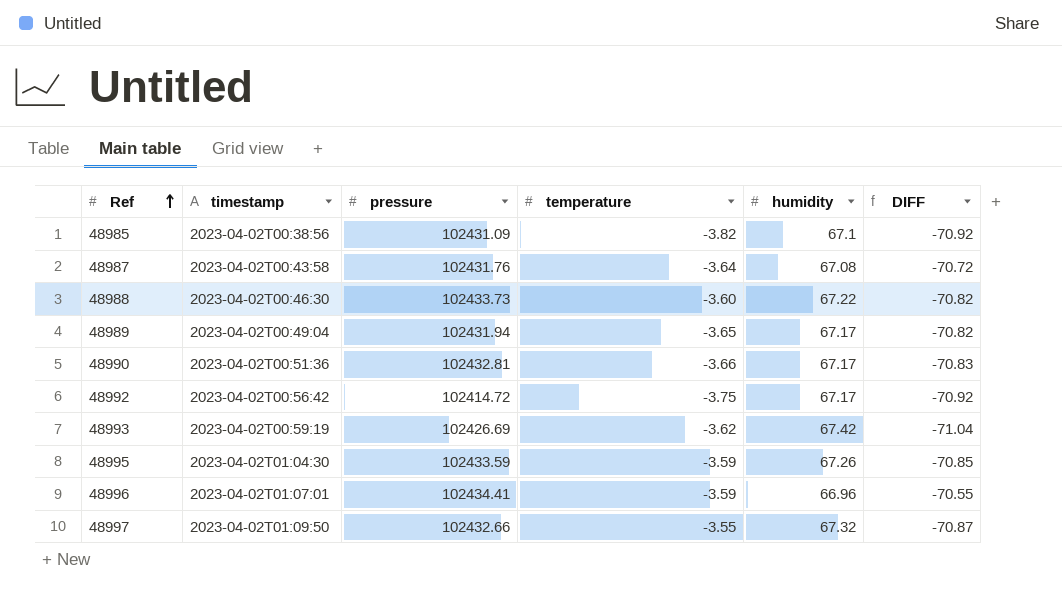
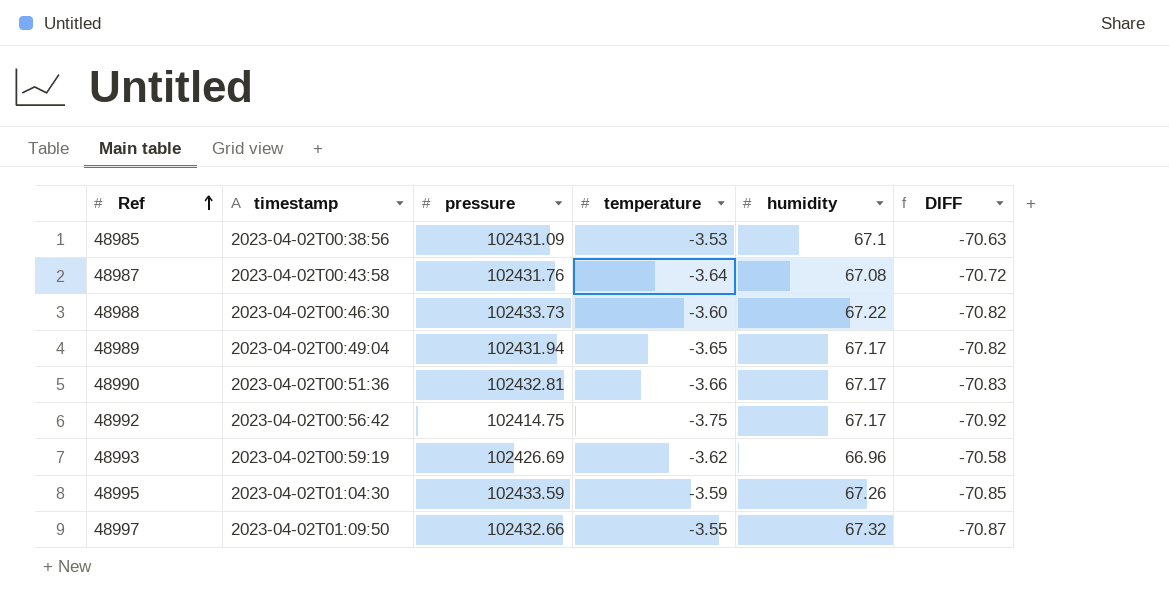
row 48996: 2023-04-02T01:07:01 | 102434.41 | -3.59 | 66.96 | -70.55 -> none
48985 | temperature: -3.82 -> -3.53
48985 | DIFF: -70.92 -> -70.63
48992 | pressure: 102414.72 -> 102414.75
48993 | humidity: 67.42 -> 66.96
48993 | DIFF: -71.04 -> -70.58

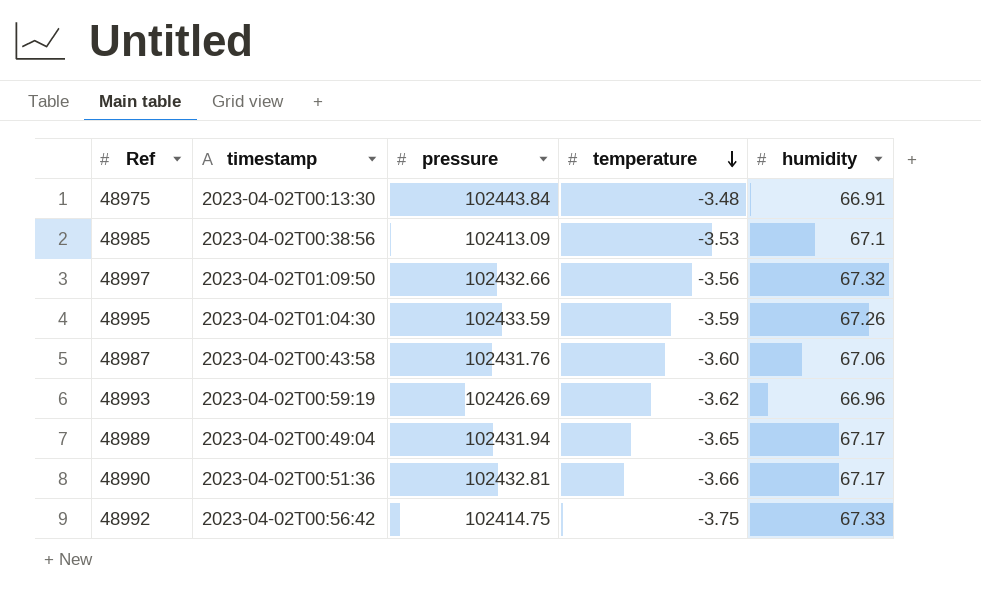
row order: Ref ascending -> temperature descending
column DIFF | formula: [temperature] - [humidity] -> none
row 48988: 2023-04-02T00:46:30 | 102433.73 | -3.60 | 67.22 | -70.82 -> none
row 48975: none -> 2023-04-02T00:13:30 | 102443.84 | -3.48 | 66.91
48985 | pressure: 102431.09 -> 102413.09
48997 | temperature: -3.55 -> -3.56
48987 | temperature: -3.64 -> -3.60
48987 | humidity: 67.08 -> 67.06
48992 | humidity: 67.17 -> 67.33

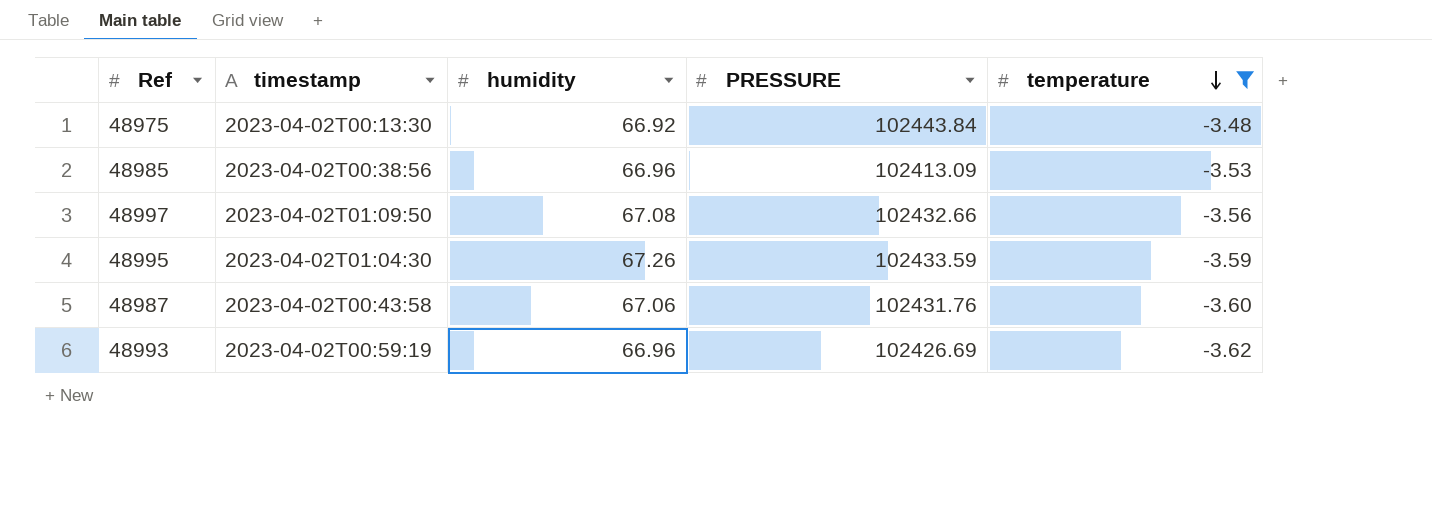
filter: none -> temperature >= -3.62
column humidity | position: 5 -> 3
column name: pressure -> PRESSURE
48975 | humidity: 66.91 -> 66.92
48985 | humidity: 67.1 -> 66.96
48997 | humidity: 67.32 -> 67.08

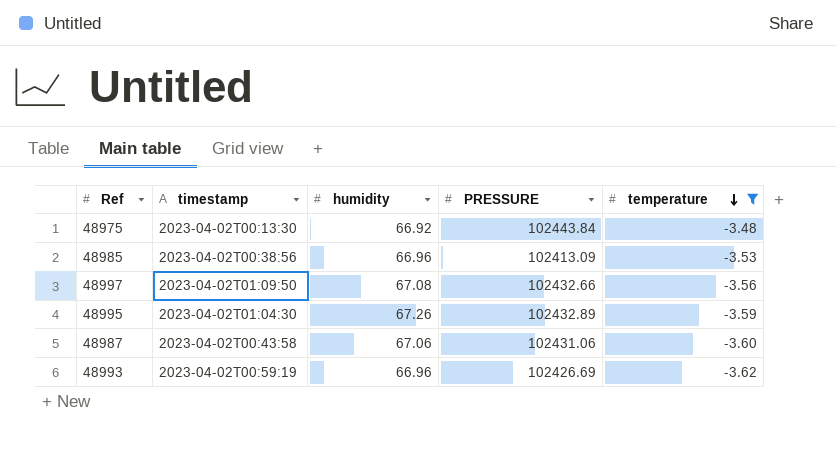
48995 | PRESSURE: 102433.59 -> 102432.89
48987 | PRESSURE: 102431.76 -> 102431.06

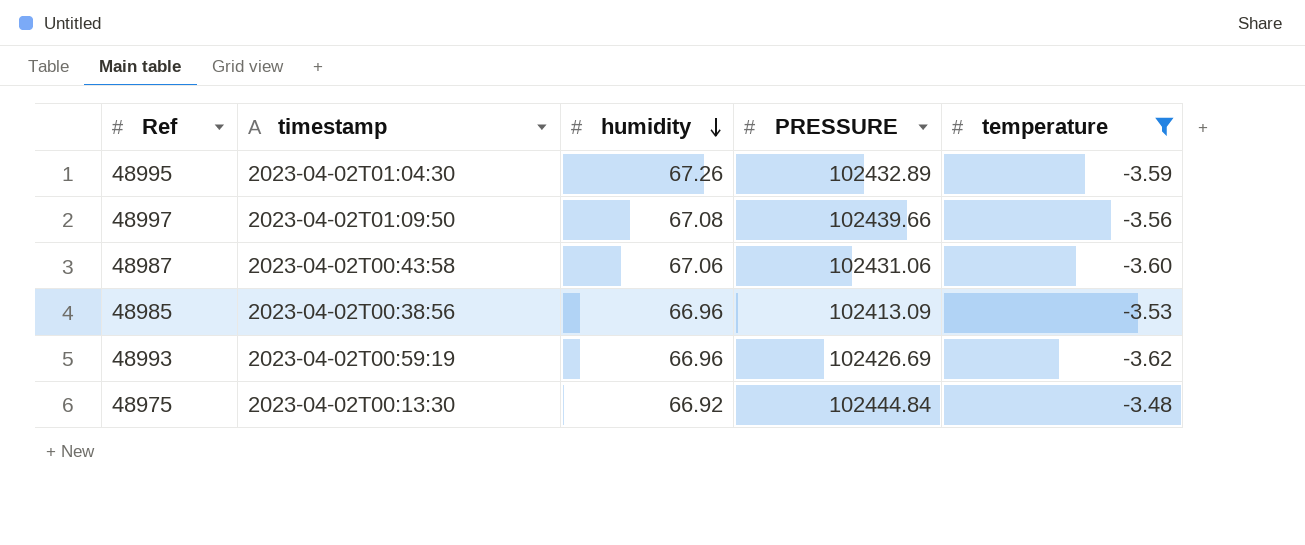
row order: temperature descending -> humidity descending
48997 | PRESSURE: 102432.66 -> 102439.66
48975 | PRESSURE: 102443.84 -> 102444.84

